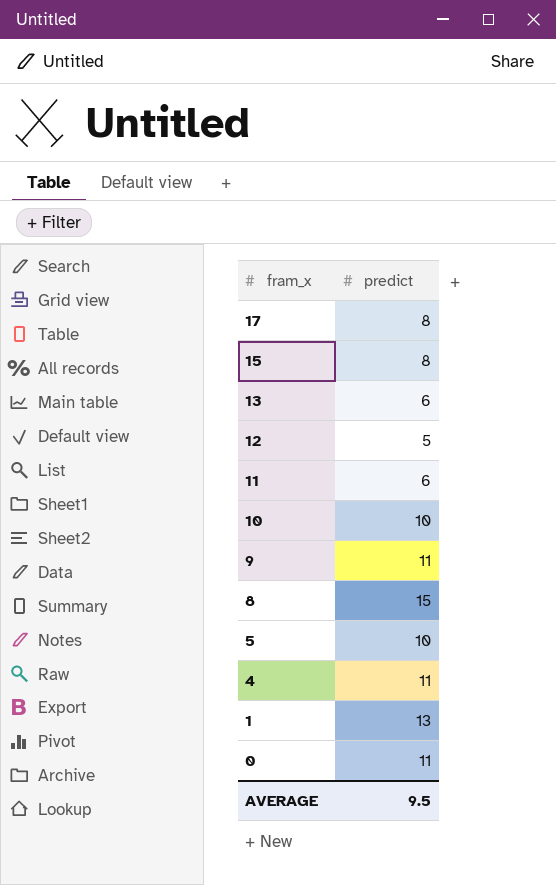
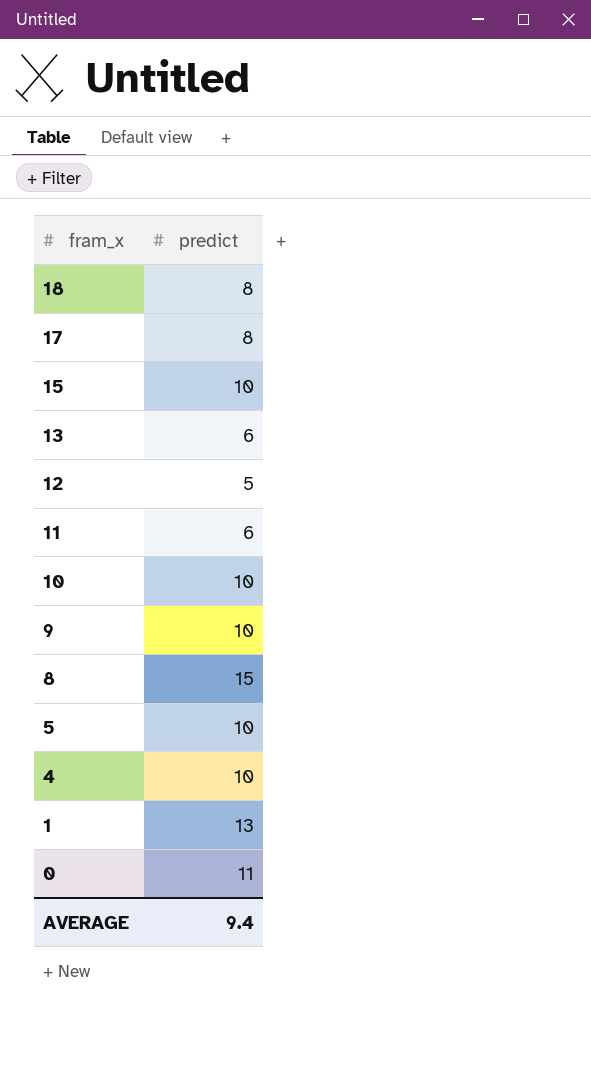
row 18: none -> 8
15 | predict: 8 -> 10
9 | predict: 11 -> 10
4 | predict: 11 -> 10
AVERAGE | predict: 9.5 -> 9.4

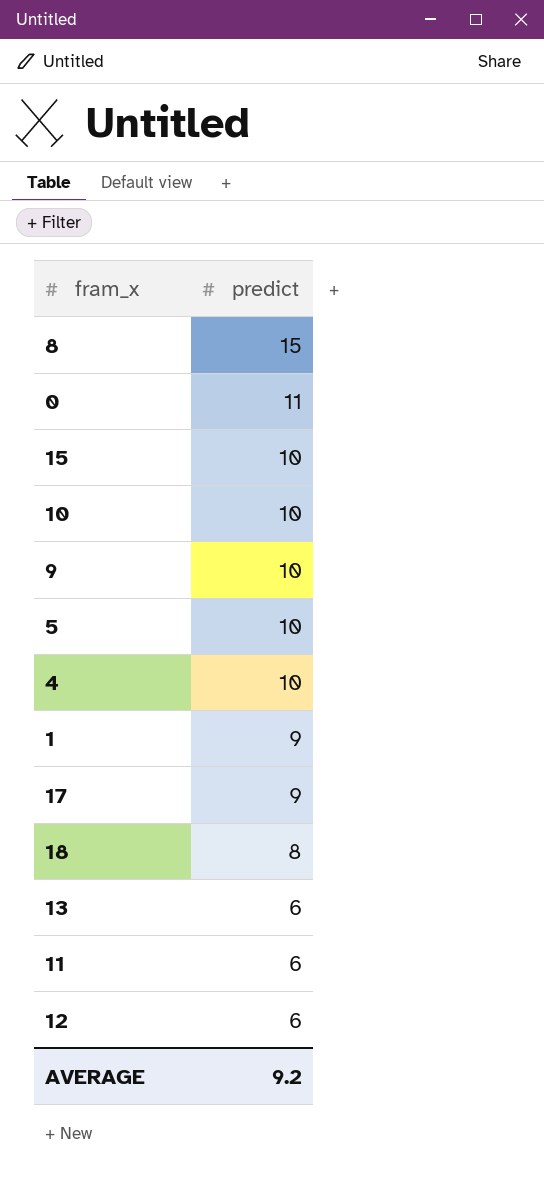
row order: fram_x descending -> predict descending
1 | predict: 13 -> 9
17 | predict: 8 -> 9
12 | predict: 5 -> 6
AVERAGE | predict: 9.4 -> 9.2

